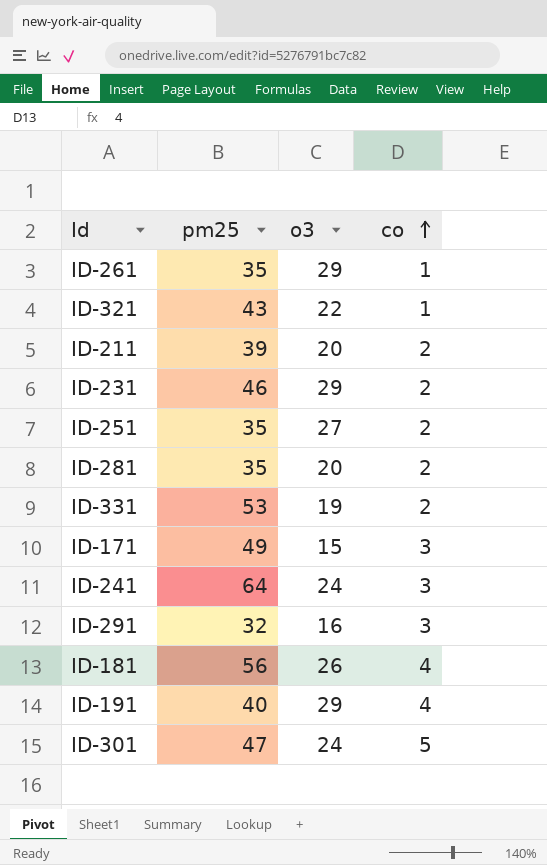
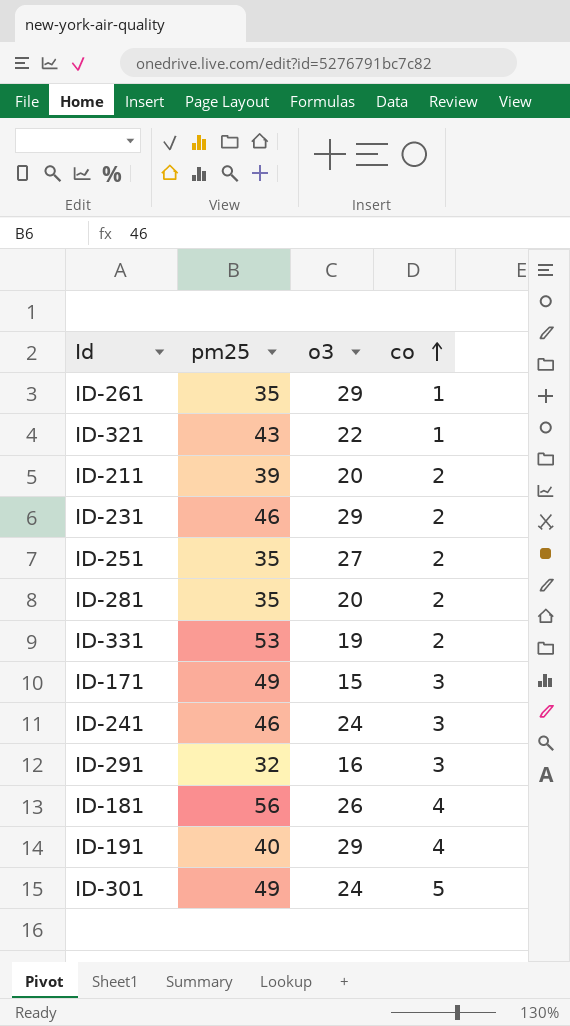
ID-241 | pm25: 64 -> 46
ID-301 | pm25: 47 -> 49

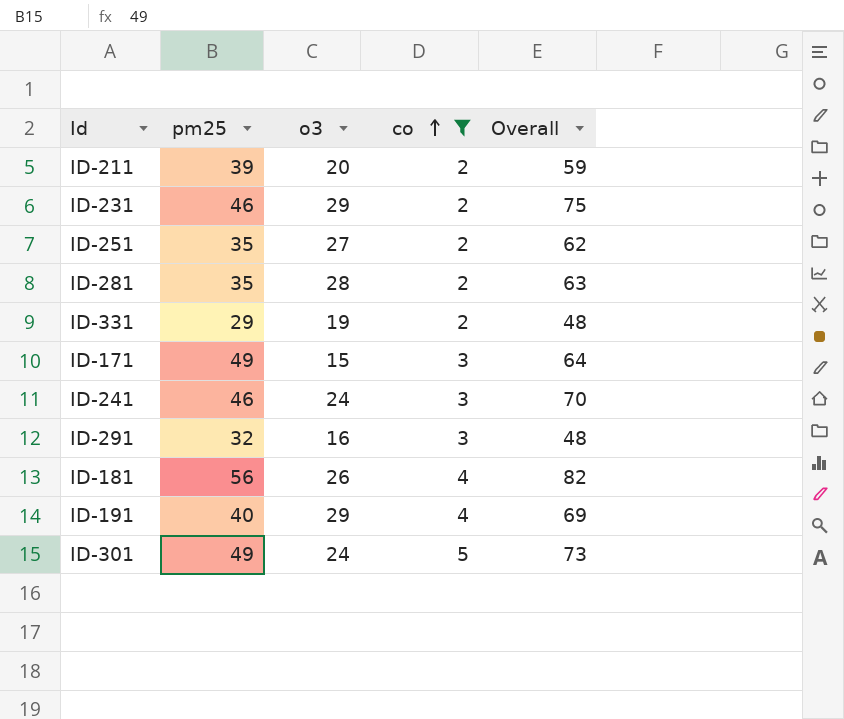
filter: none -> co != 1
column Overall | formula: none -> [pm25] + [o3]
ID-281 | o3: 20 -> 28
ID-331 | pm25: 53 -> 29

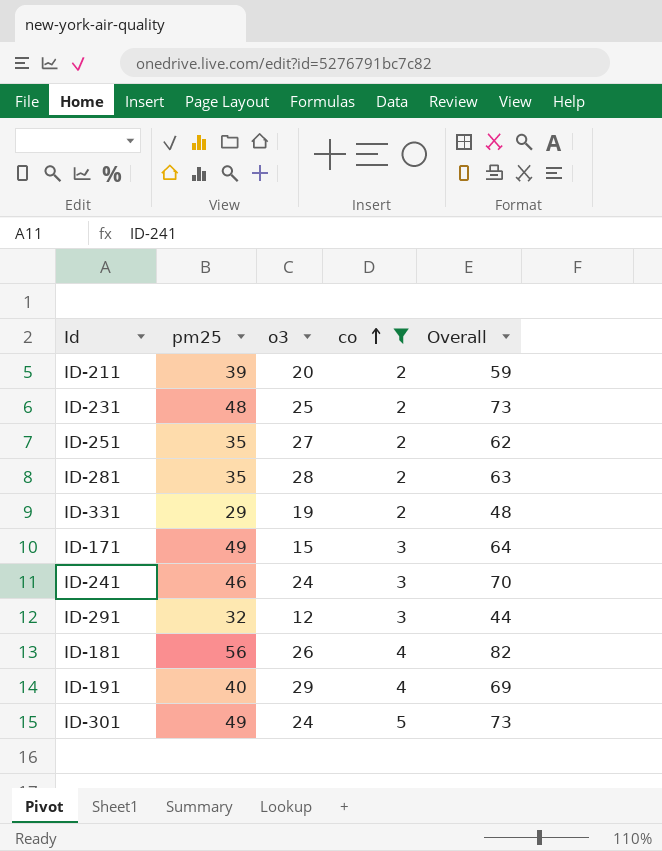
ID-231 | pm25: 46 -> 48
ID-231 | o3: 29 -> 25
ID-231 | Overall: 75 -> 73
ID-291 | o3: 16 -> 12
ID-291 | Overall: 48 -> 44

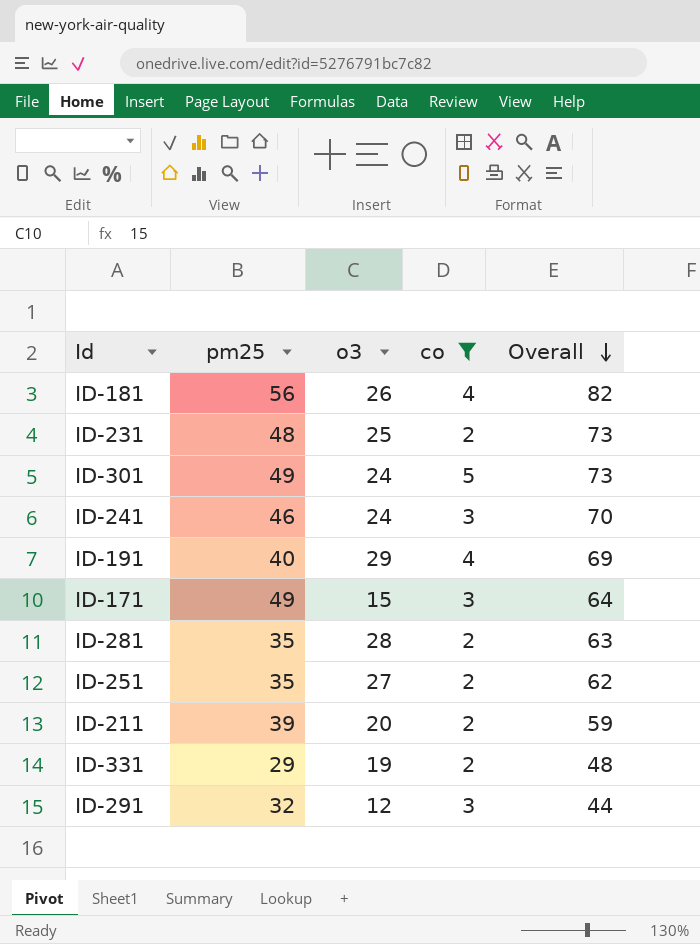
row order: co ascending -> Overall descending

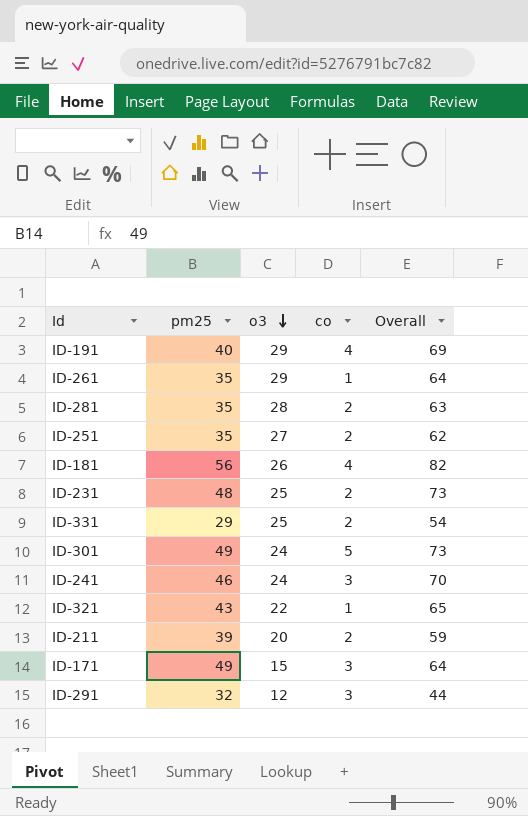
filter: co != 1 -> none
row order: Overall descending -> o3 descending
ID-331 | o3: 19 -> 25
ID-331 | Overall: 48 -> 54

